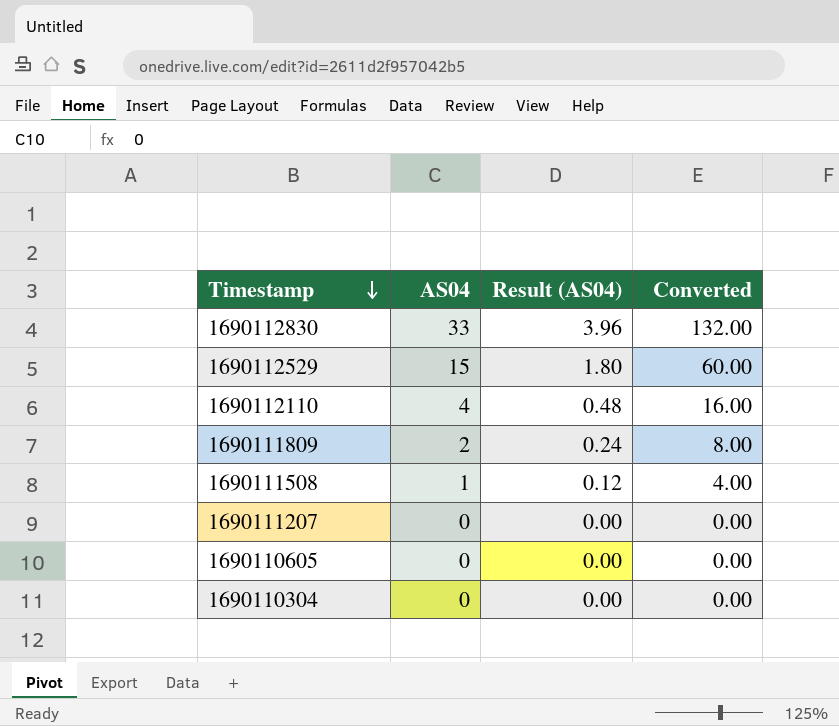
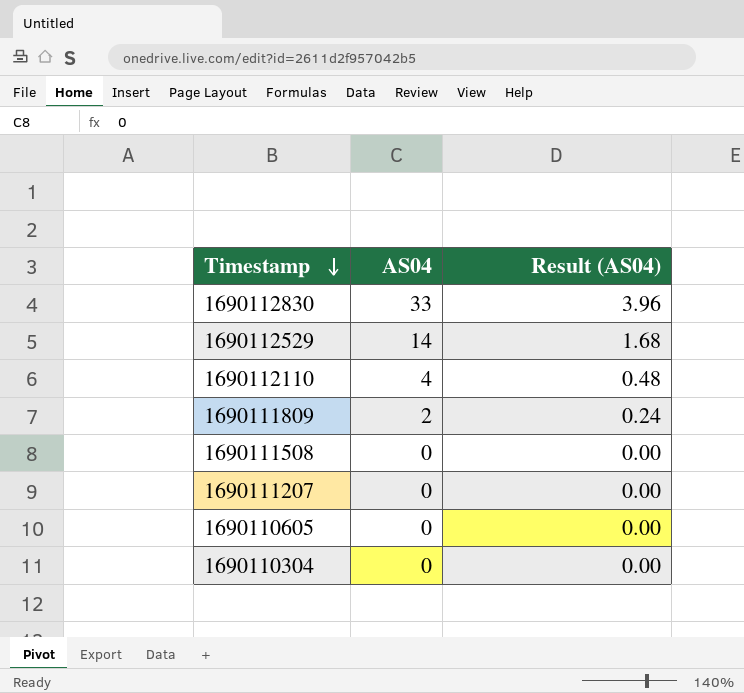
column Converted | formula: [AS04] * 4 -> none
1690112529 | AS04: 15 -> 14
1690112529 | Result (AS04): 1.80 -> 1.68
1690111508 | AS04: 1 -> 0
1690111508 | Result (AS04): 0.12 -> 0.00

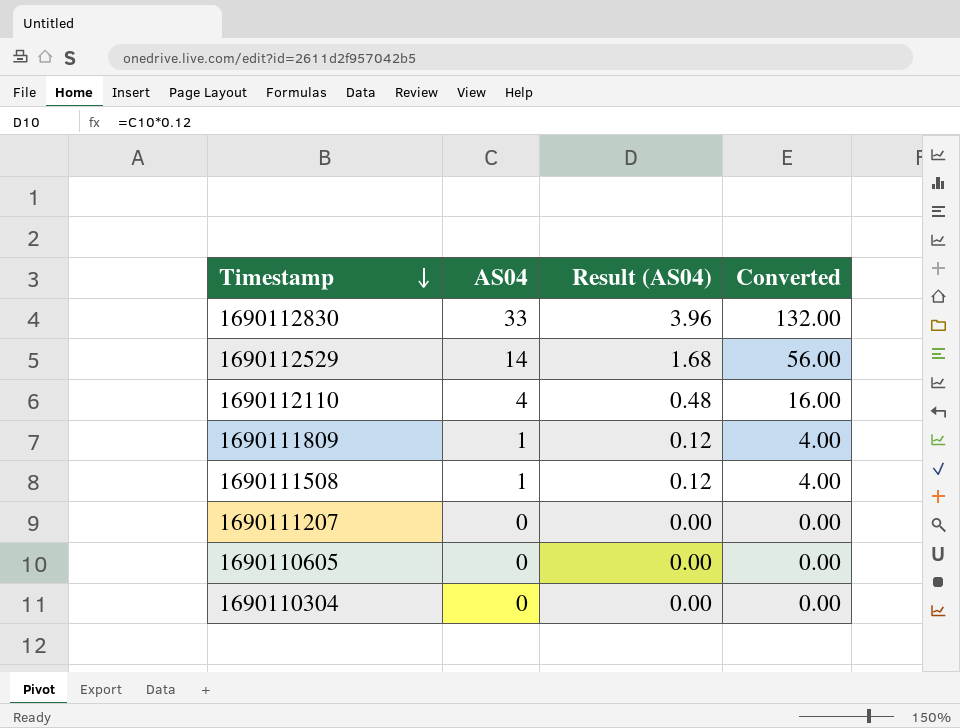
column Converted | formula: none -> [AS04] * 4
1690111809 | AS04: 2 -> 1
1690111809 | Result (AS04): 0.24 -> 0.12
1690111508 | AS04: 0 -> 1
1690111508 | Result (AS04): 0.00 -> 0.12

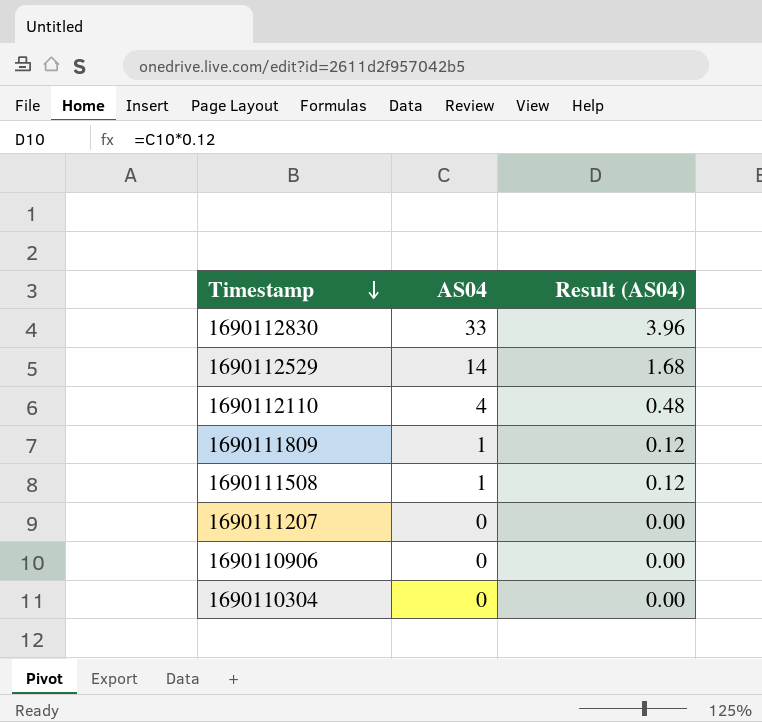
column Converted | formula: [AS04] * 4 -> none
row 1690110605: 0 | 0.00 | 0.00 -> none
row 1690110906: none -> 0 | 0.00

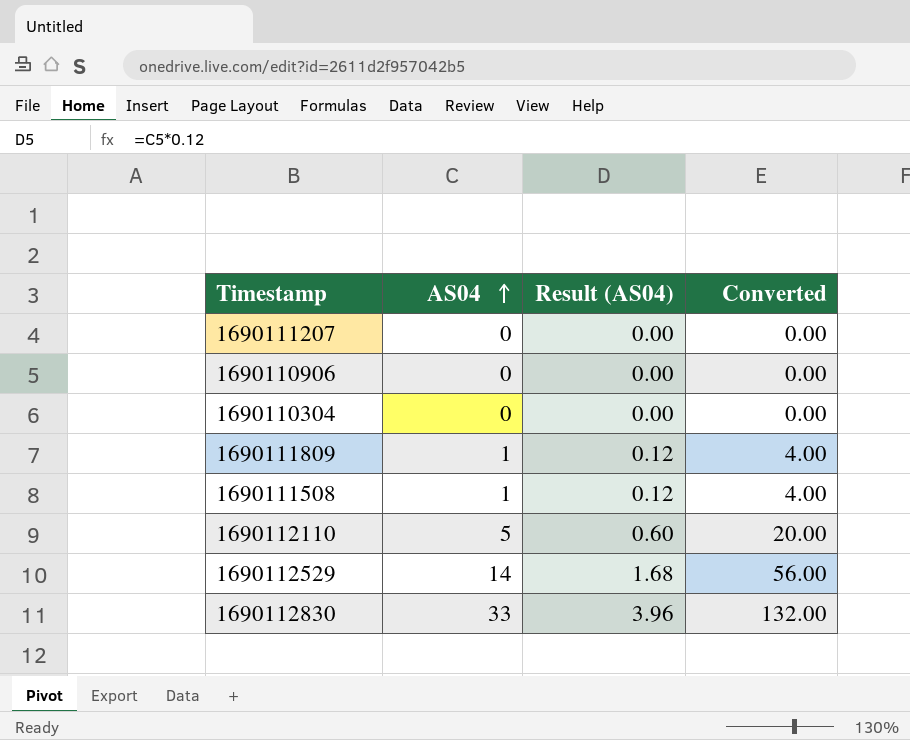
row order: Timestamp descending -> AS04 ascending
column Converted | formula: none -> [AS04] * 4
1690112110 | AS04: 4 -> 5
1690112110 | Result (AS04): 0.48 -> 0.60

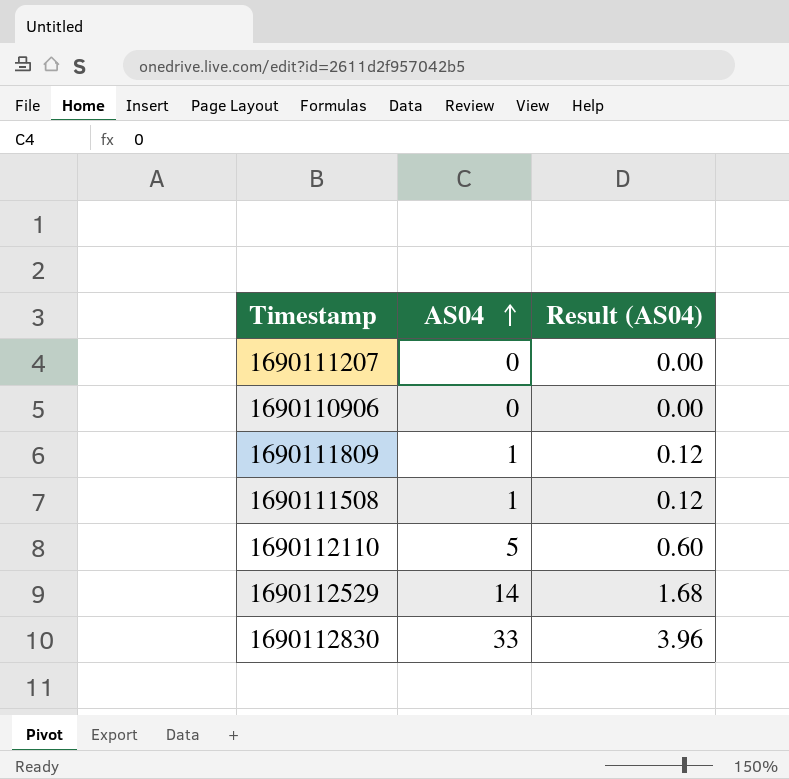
column Converted | formula: [AS04] * 4 -> none
row 1690110304: 0 | 0.00 | 0.00 -> none

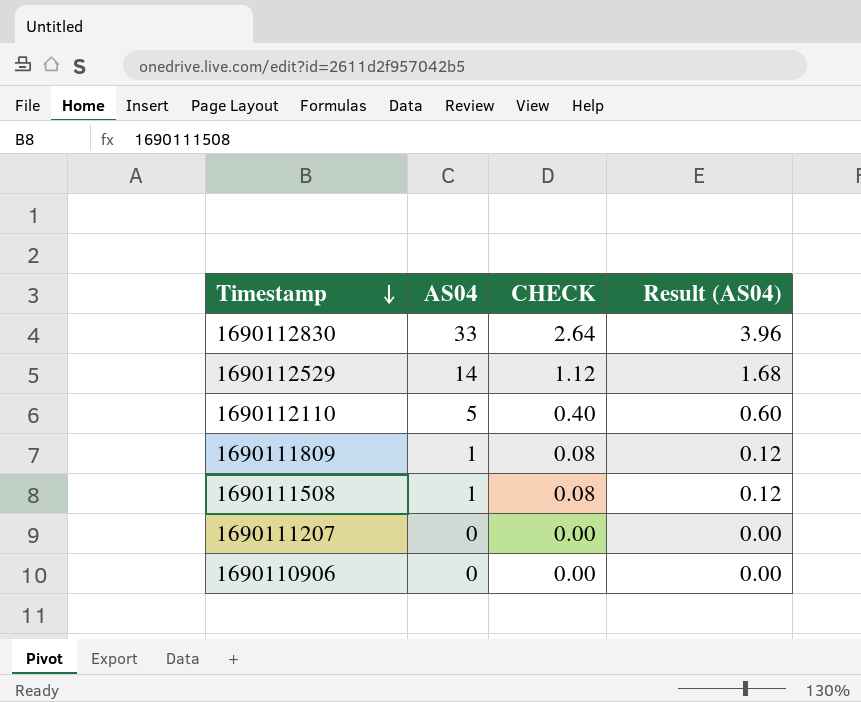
row order: AS04 ascending -> Timestamp descending
column CHECK | formula: none -> [AS04] * 0.08

